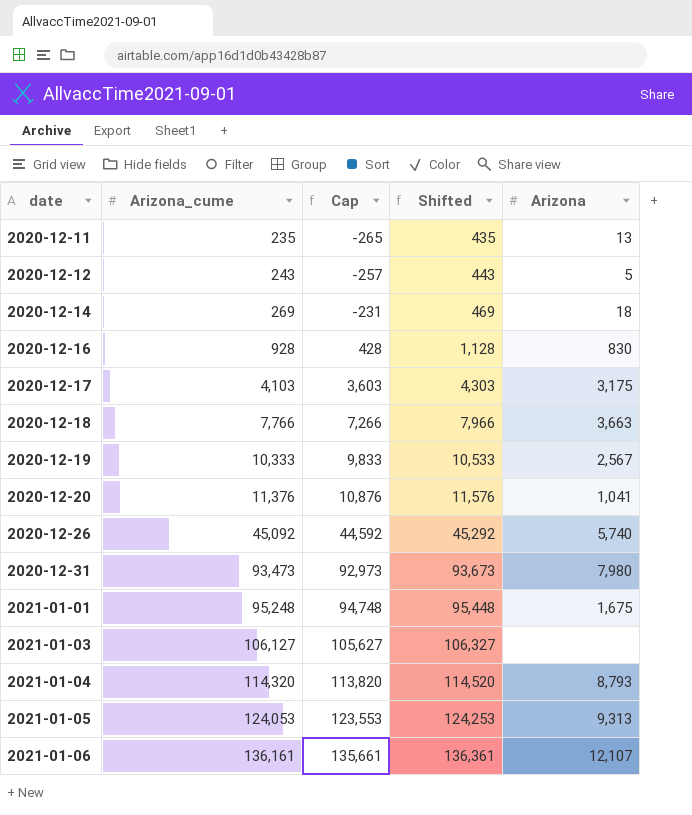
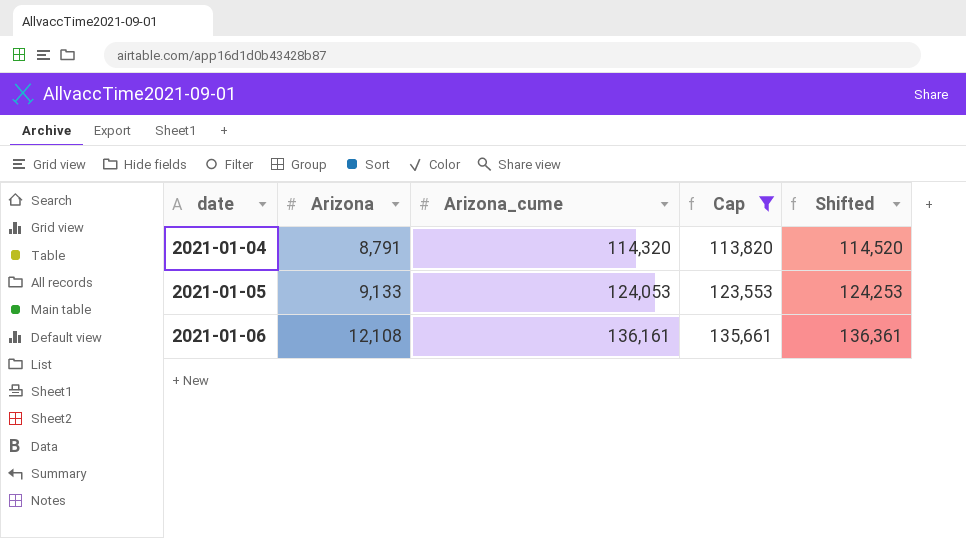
filter: none -> Cap >= 113,820
column Arizona | position: 5 -> 2
2021-01-04 | Arizona: 8,793 -> 8,791
2021-01-05 | Arizona: 9,313 -> 9,133
2021-01-06 | Arizona: 12,107 -> 12,108

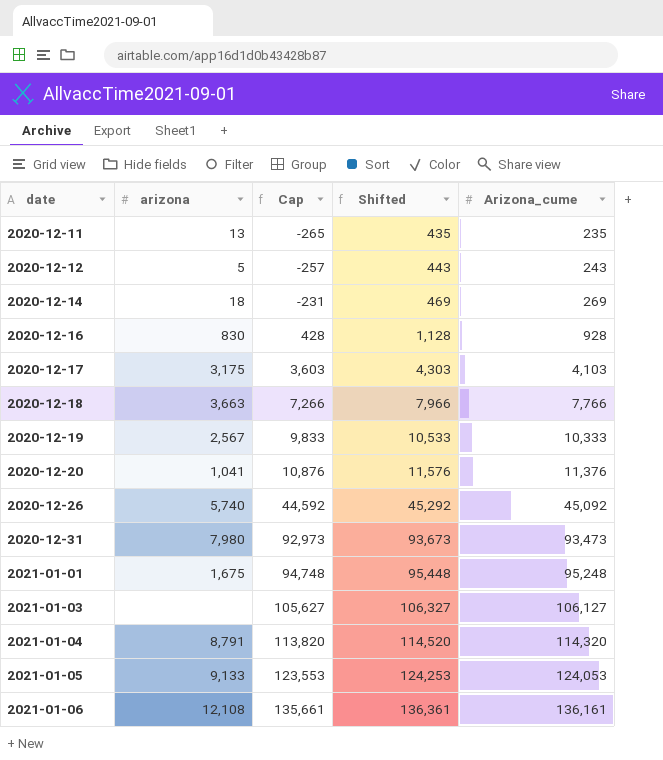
filter: Cap >= 113,820 -> none
column name: Arizona -> arizona
column Arizona_cume | position: 3 -> 5

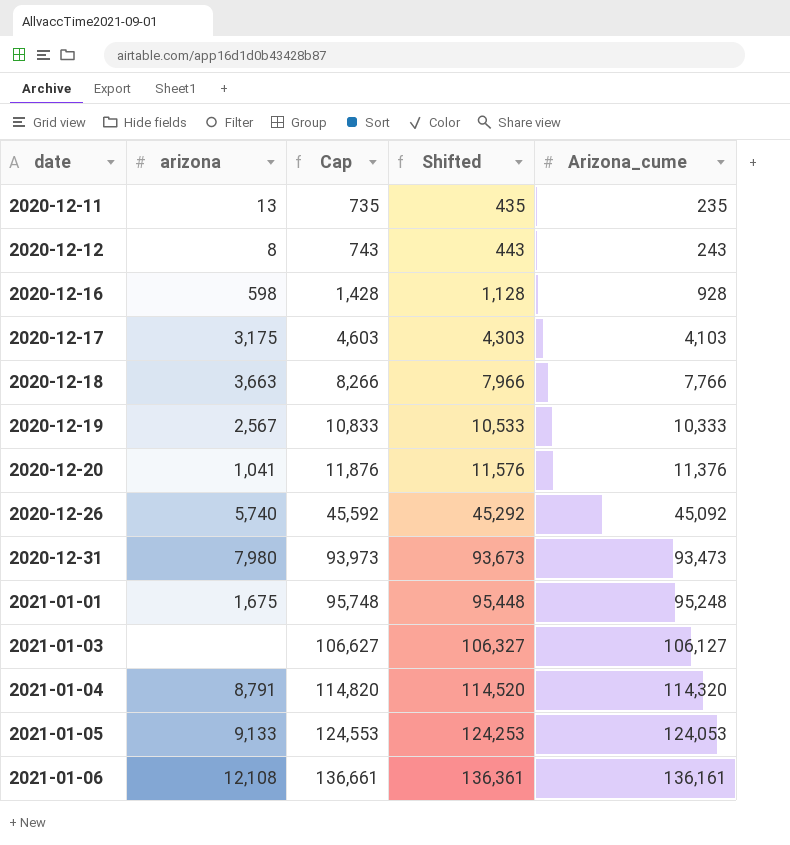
column Cap | formula: [Arizona_cume] - 500 -> [Arizona_cume] + 500
row 2020-12-14: 18 | -231 | 469 | 269 -> none
2020-12-12 | arizona: 5 -> 8
2020-12-16 | arizona: 830 -> 598

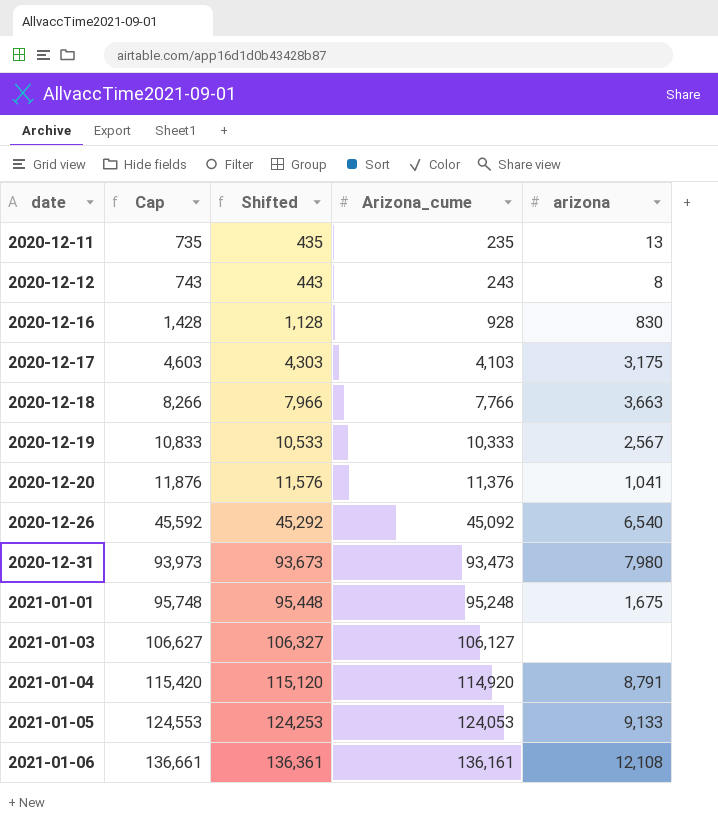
column arizona | position: 2 -> 5
2020-12-16 | arizona: 598 -> 830
2020-12-26 | arizona: 5,740 -> 6,540
2021-01-04 | Cap: 114,820 -> 115,420
2021-01-04 | Shifted: 114,520 -> 115,120
2021-01-04 | Arizona_cume: 114,320 -> 114,920

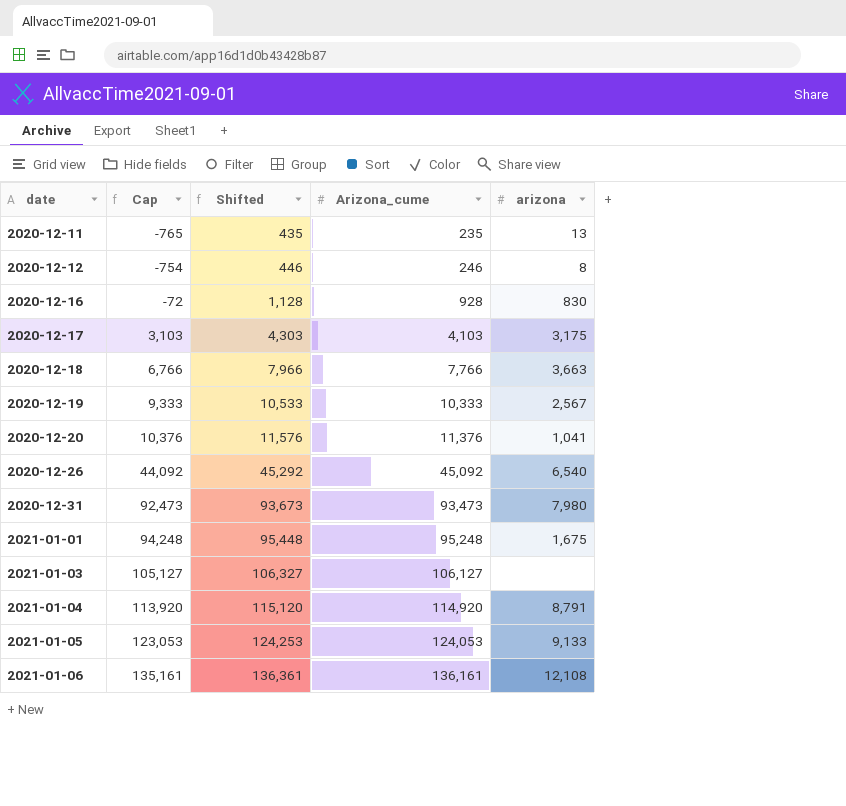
column Cap | formula: [Arizona_cume] + 500 -> [Arizona_cume] - 1000
2020-12-12 | Shifted: 443 -> 446
2020-12-12 | Arizona_cume: 243 -> 246

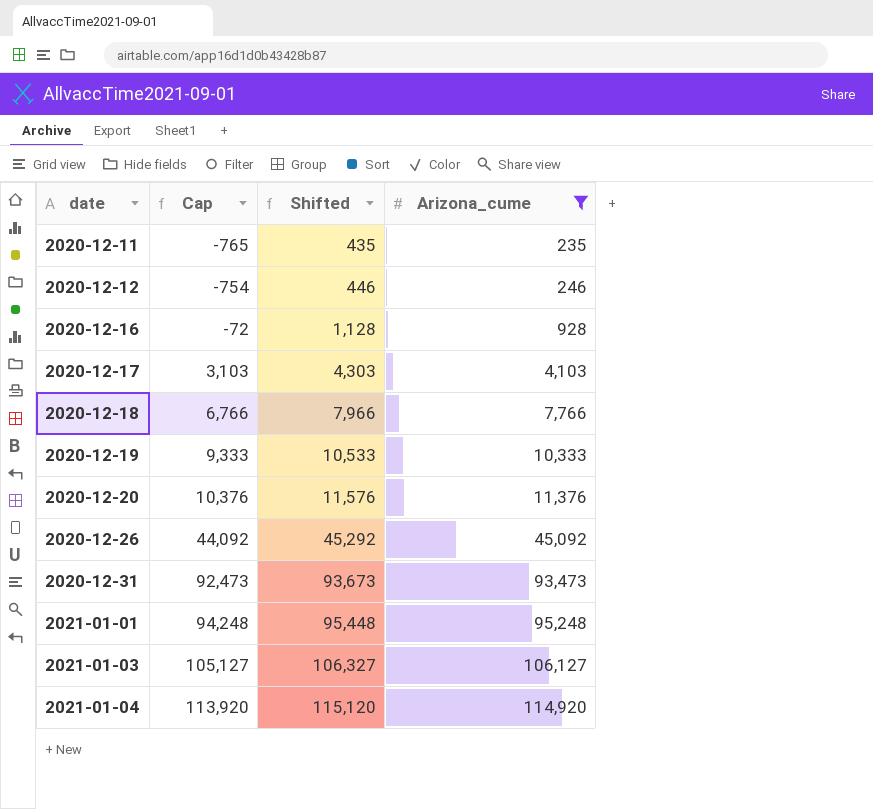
filter: none -> Arizona_cume <= 114,920
column arizona | position: 5 -> none

